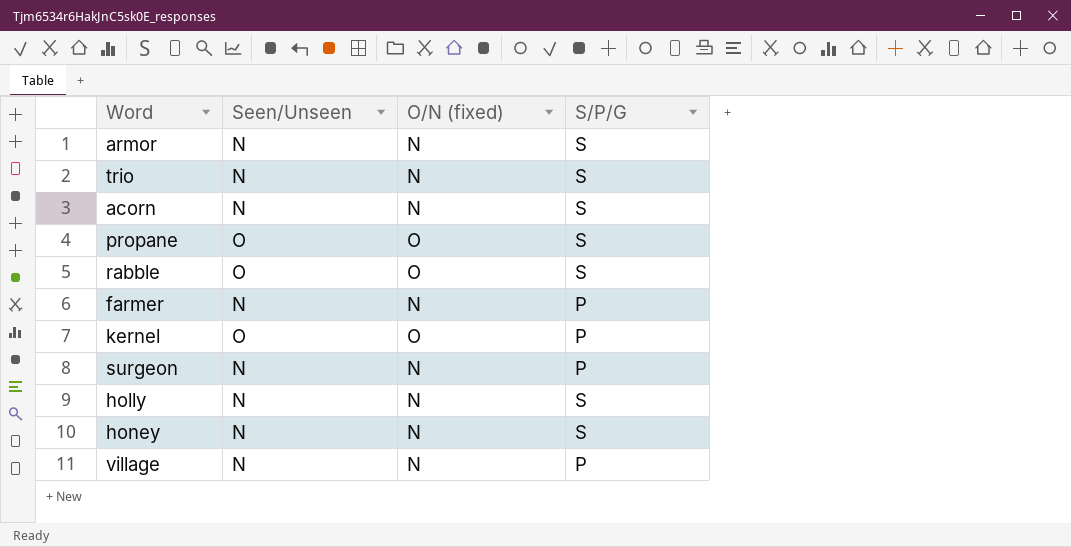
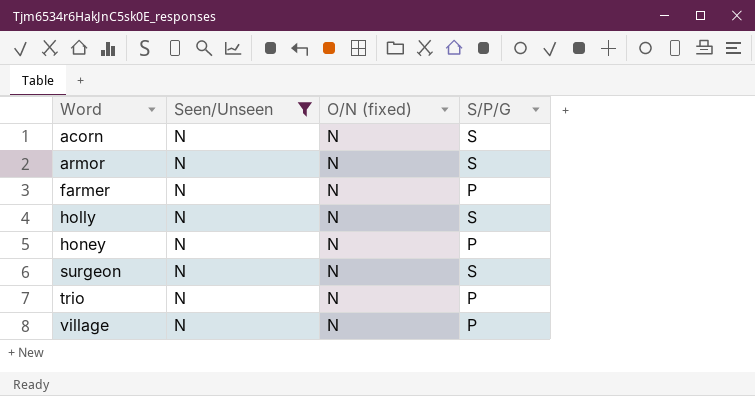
filter: none -> Seen/Unseen = N
row order: none -> Word ascending
honey | S/P/G: S -> P
surgeon | S/P/G: P -> S
trio | S/P/G: S -> P

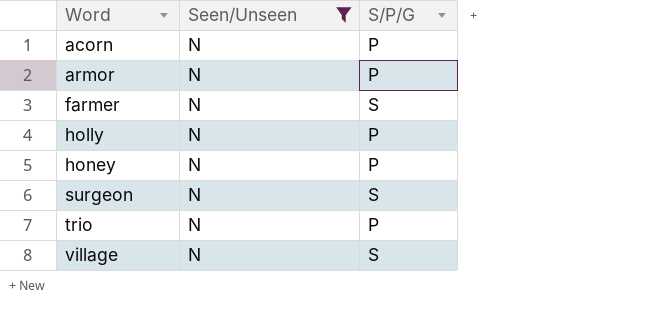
column O/N (fixed) | position: 3 -> none
acorn | S/P/G: S -> P
armor | S/P/G: S -> P
farmer | S/P/G: P -> S
holly | S/P/G: S -> P
village | S/P/G: P -> S

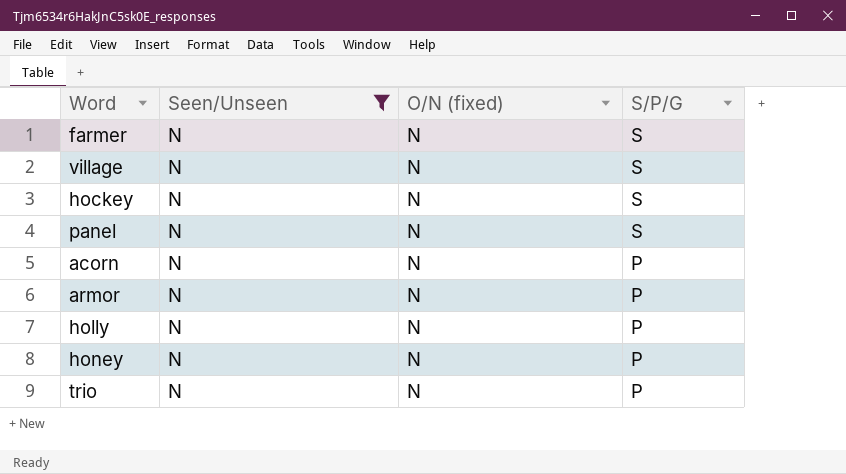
row order: Word ascending -> S/P/G descending
column O/N (fixed) | position: none -> 3
row surgeon: N | S -> none
row hockey: none -> N | N | S
row panel: none -> N | N | S

